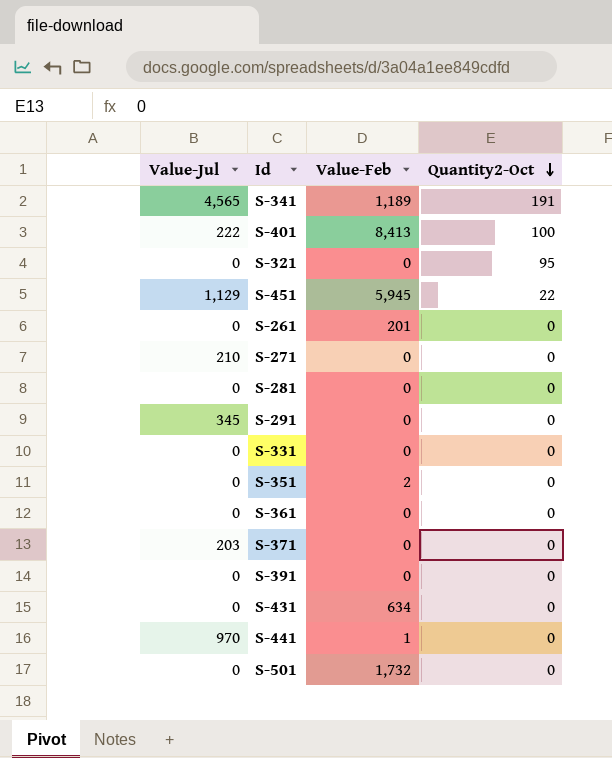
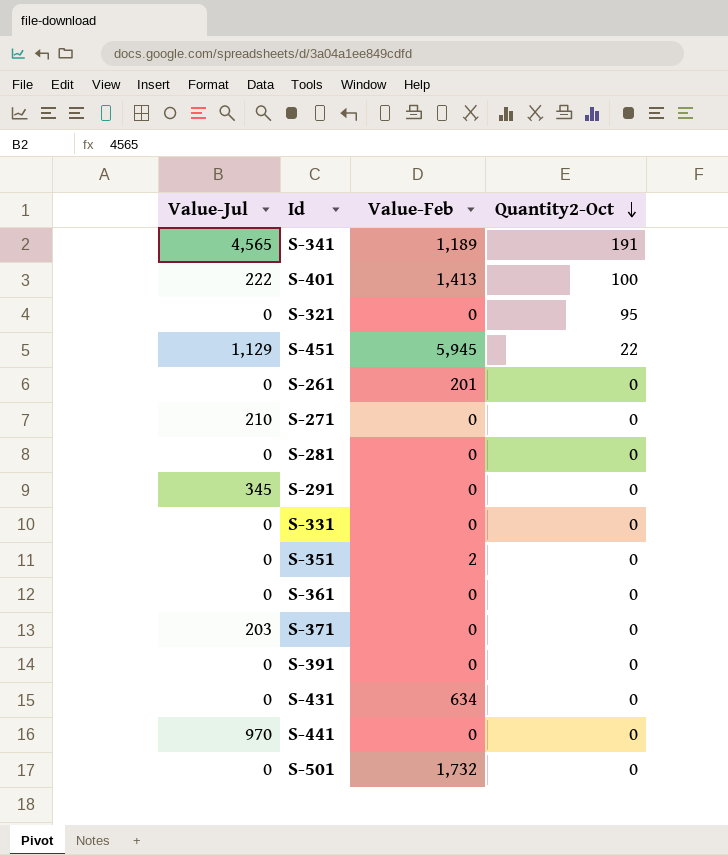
S-401 | Value-Feb: 8,413 -> 1,413
S-441 | Value-Feb: 1 -> 0

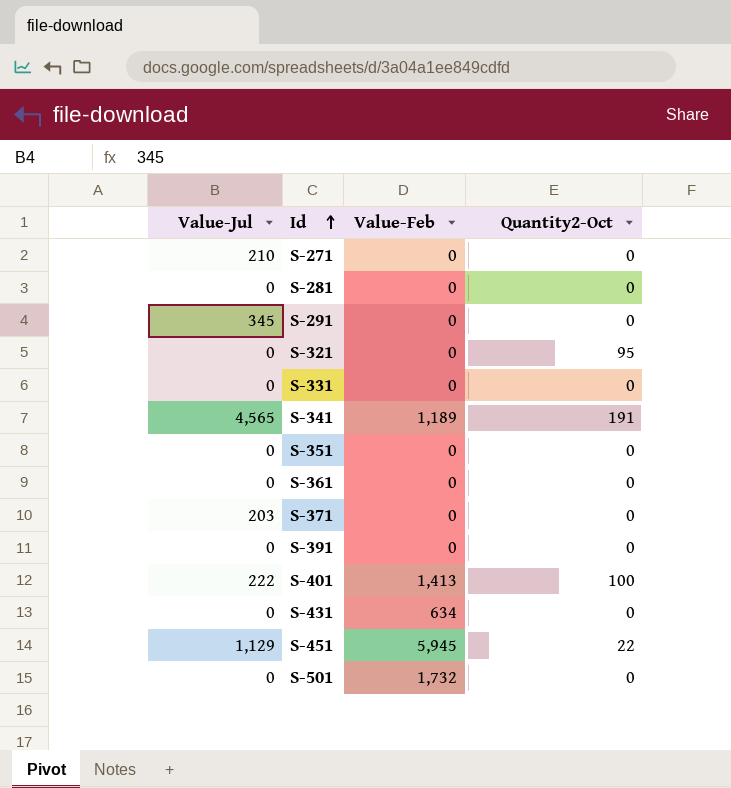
row order: Quantity2-Oct descending -> Id ascending
row S-261: 0 | 201 | 0 -> none
row S-441: 970 | 0 | 0 -> none
S-351 | Value-Feb: 2 -> 0

